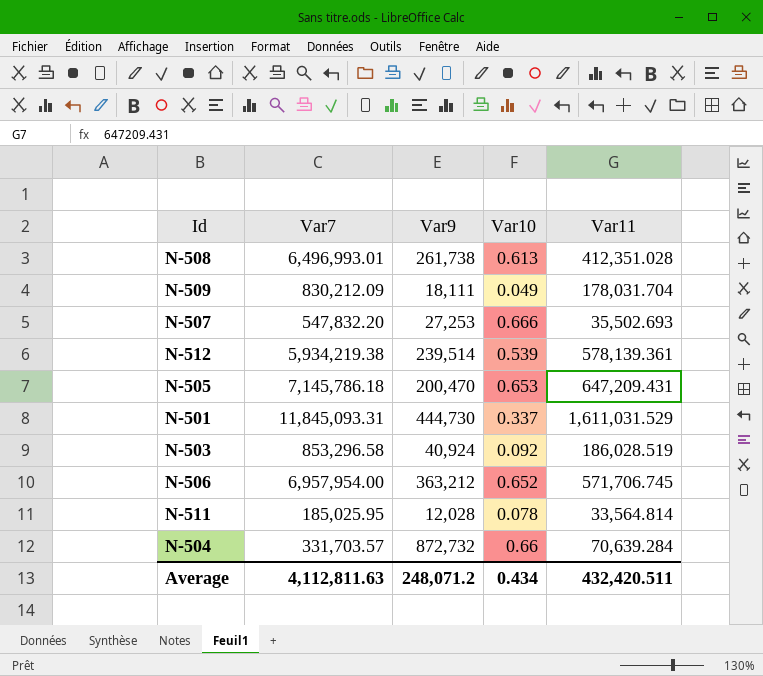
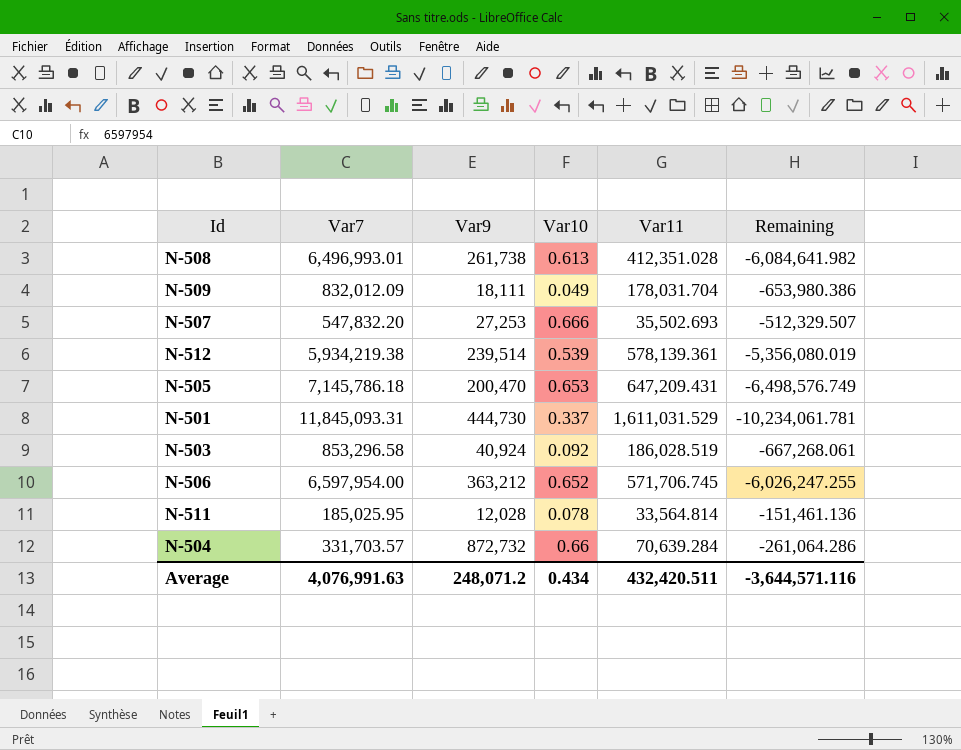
column Remaining | formula: none -> [Var11] - [Var7]
N-509 | Var7: 830,212.09 -> 832,012.09
N-506 | Var7: 6,957,954.00 -> 6,597,954.00
Average | Var7: 4,112,811.63 -> 4,076,991.63

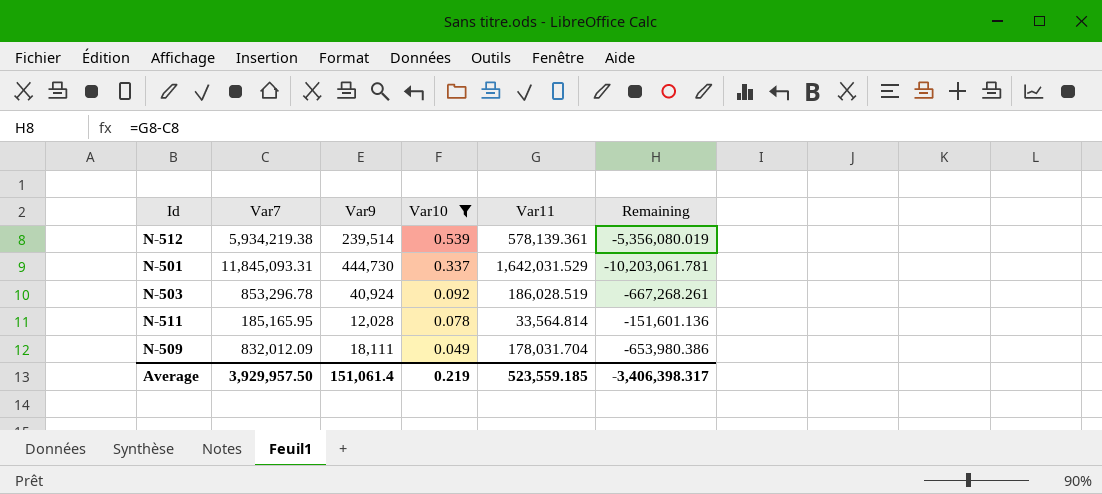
filter: none -> Var10 <= 0.539
row order: none -> Var10 descending
N-501 | Var11: 1,611,031.529 -> 1,642,031.529
N-501 | Remaining: -10,234,061.781 -> -10,203,061.781
N-503 | Var7: 853,296.58 -> 853,296.78
N-503 | Remaining: -667,268.061 -> -667,268.261
N-511 | Var7: 185,025.95 -> 185,165.95
N-511 | Remaining: -151,461.136 -> -151,601.136
Average | Var7: 4,076,991.63 -> 3,929,957.50
Average | Var9: 248,071.2 -> 151,061.4
Average | Var10: 0.434 -> 0.219
Average | Var11: 432,420.511 -> 523,559.185
Average | Remaining: -3,644,571.116 -> -3,406,398.317

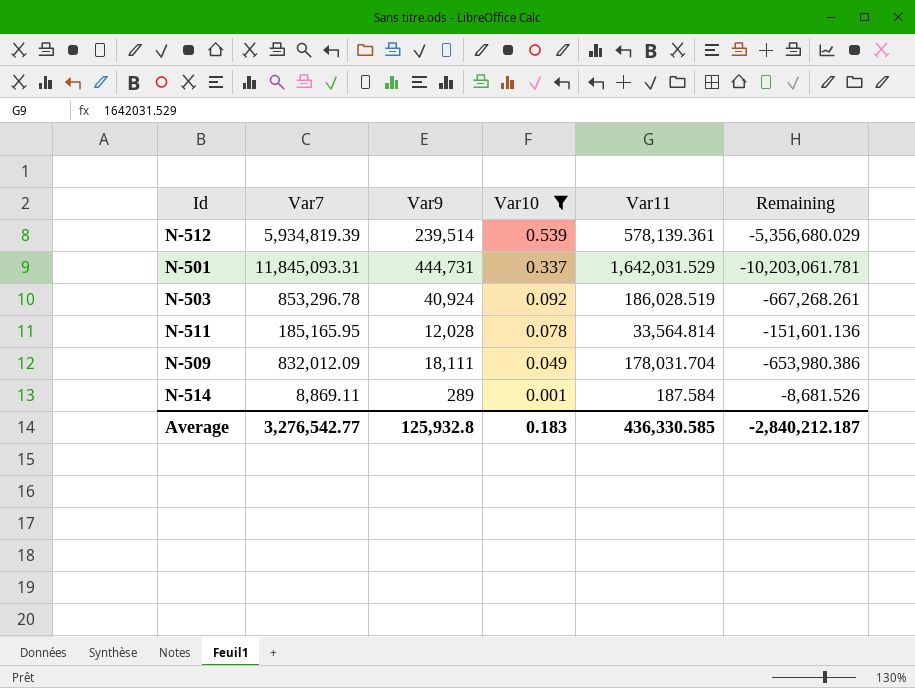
N-512 | Var7: 5,934,219.38 -> 5,934,819.39
N-512 | Remaining: -5,356,080.019 -> -5,356,680.029
N-501 | Var9: 444,730 -> 444,731
row N-514: none -> 8,869.11 | 289 | 0.001 | 187.584 | -8,681.526
Average | Var7: 3,929,957.50 -> 3,276,542.77
Average | Var9: 151,061.4 -> 125,932.8
Average | Var10: 0.219 -> 0.183
Average | Var11: 523,559.185 -> 436,330.585
Average | Remaining: -3,406,398.317 -> -2,840,212.187

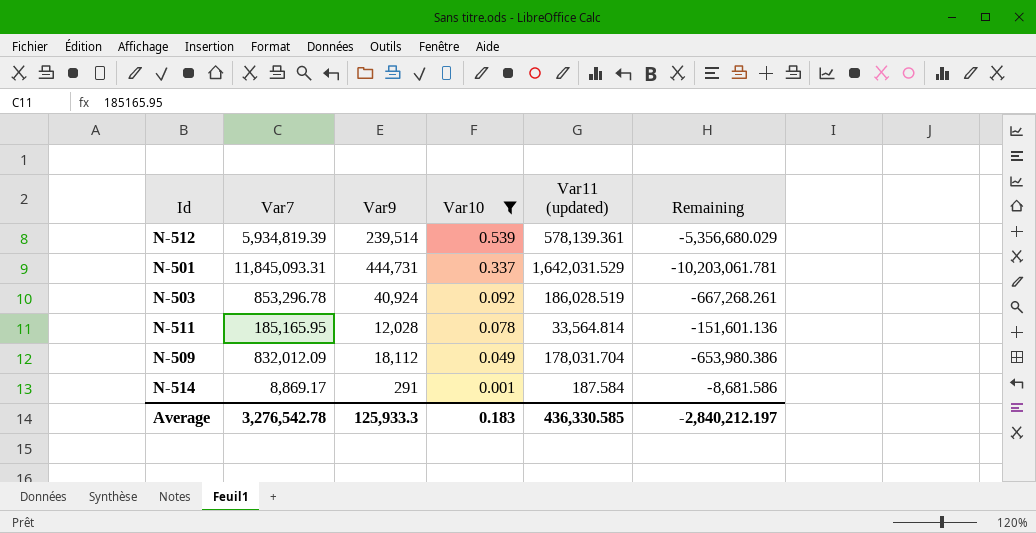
column name: Var11 -> Var11 (updated)
N-509 | Var9: 18,111 -> 18,112
N-514 | Var7: 8,869.11 -> 8,869.17
N-514 | Var9: 289 -> 291
N-514 | Remaining: -8,681.526 -> -8,681.586
Average | Var7: 3,276,542.77 -> 3,276,542.78
Average | Var9: 125,932.8 -> 125,933.3
Average | Remaining: -2,840,212.187 -> -2,840,212.197

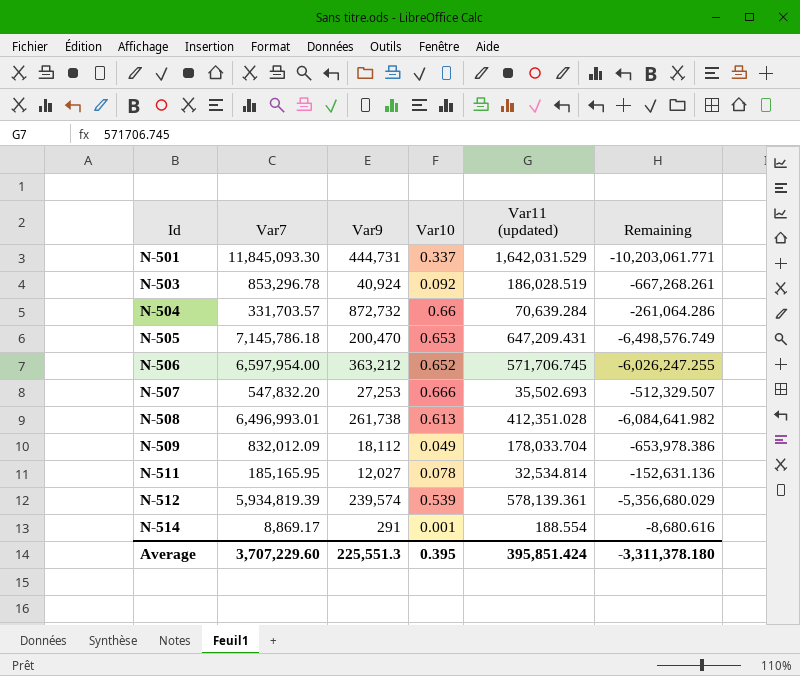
filter: Var10 <= 0.539 -> none
row order: Var10 descending -> Id ascending
N-501 | Var7: 11,845,093.31 -> 11,845,093.30
N-501 | Remaining: -10,203,061.781 -> -10,203,061.771
N-509 | Var11 (updated): 178,031.704 -> 178,033.704
N-509 | Remaining: -653,980.386 -> -653,978.386
N-511 | Var9: 12,028 -> 12,027
N-511 | Var11 (updated): 33,564.814 -> 32,534.814
N-511 | Remaining: -151,601.136 -> -152,631.136
N-512 | Var9: 239,514 -> 239,574
N-514 | Var11 (updated): 187.584 -> 188.554
N-514 | Remaining: -8,681.586 -> -8,680.616
Average | Var7: 3,276,542.78 -> 3,707,229.60
Average | Var9: 125,933.3 -> 225,551.3
Average | Var10: 0.183 -> 0.395
Average | Var11 (updated): 436,330.585 -> 395,851.424
Average | Remaining: -2,840,212.197 -> -3,311,378.180

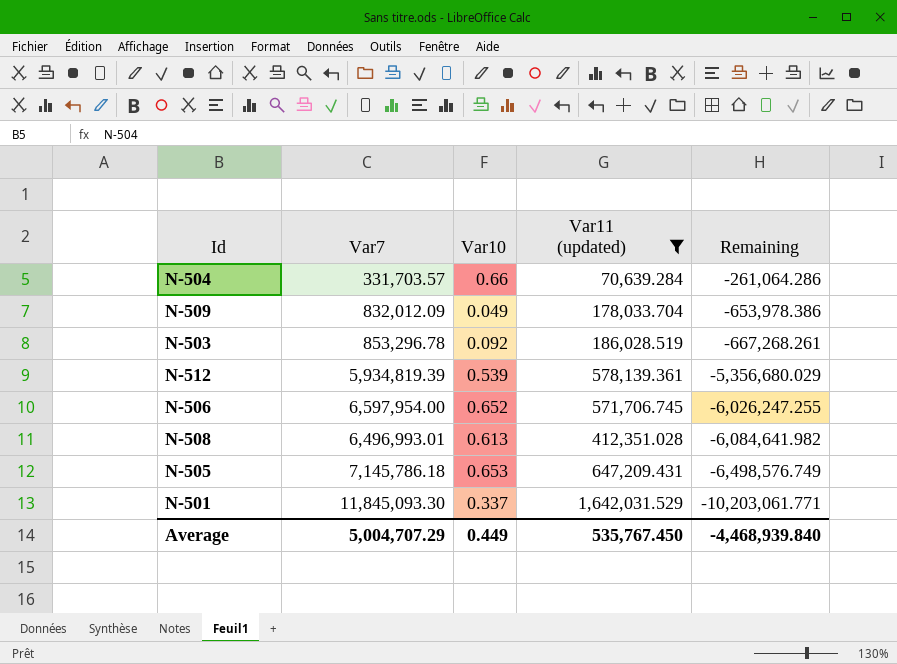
filter: none -> Var11 (updated) >= 70,639.284
row order: Id ascending -> Remaining descending
column Var9 | position: 3 -> none
Average | Var7: 3,707,229.60 -> 5,004,707.29
Average | Var10: 0.395 -> 0.449
Average | Var11 (updated): 395,851.424 -> 535,767.450
Average | Remaining: -3,311,378.180 -> -4,468,939.840

